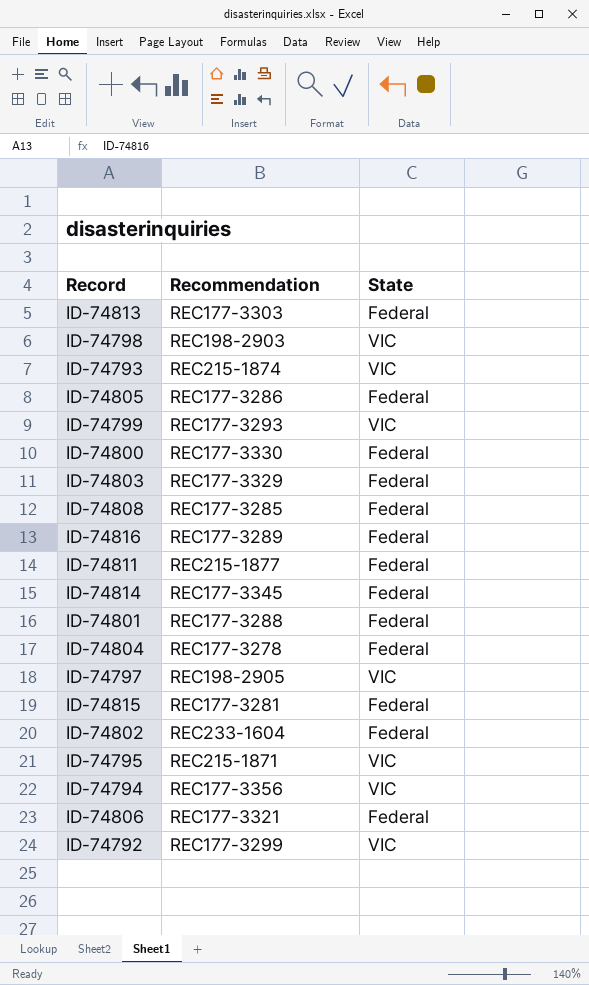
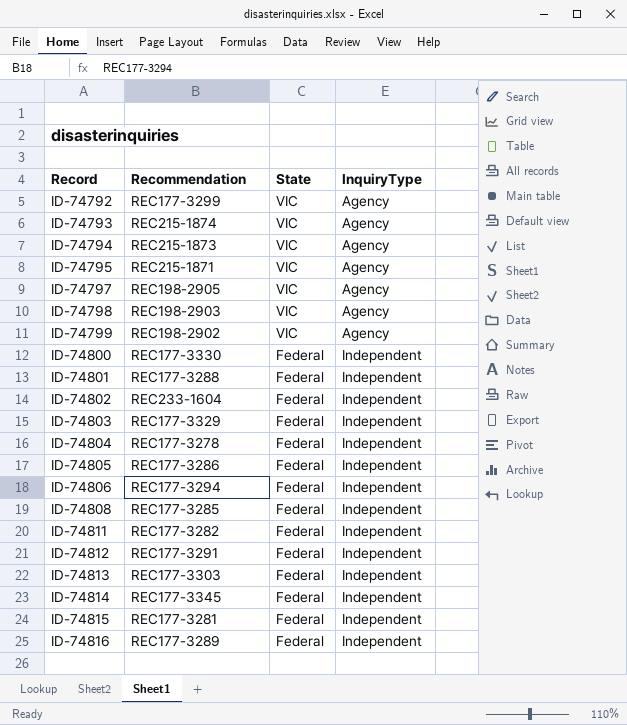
row order: none -> Record ascending
column InquiryType | position: none -> 4
ID-74794 | Recommendation: REC177-3356 -> REC215-1873
ID-74799 | Recommendation: REC177-3293 -> REC198-2902
ID-74806 | Recommendation: REC177-3321 -> REC177-3294
ID-74811 | Recommendation: REC215-1877 -> REC177-3282
row ID-74812: none -> REC177-3291 | Federal | Independent

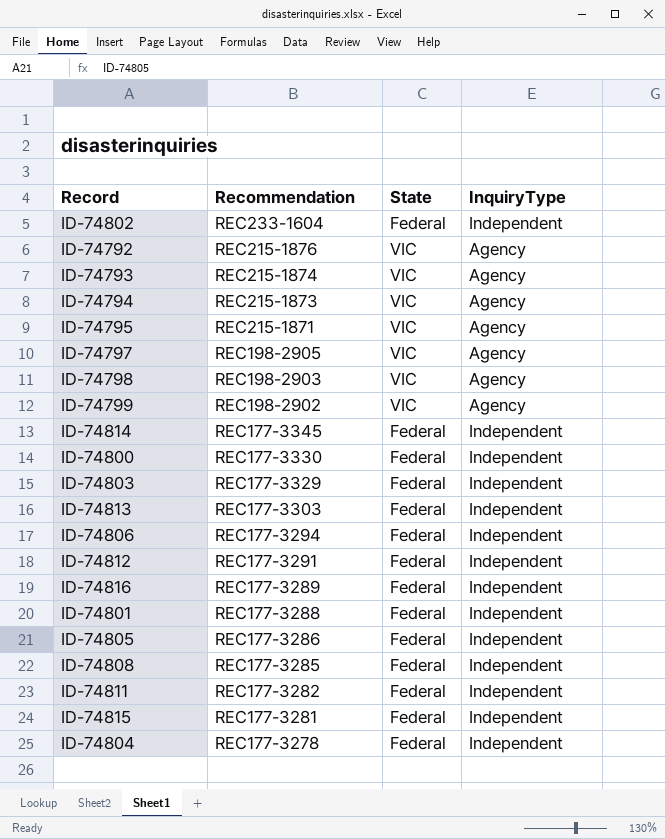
row order: Record ascending -> Recommendation descending
ID-74792 | Recommendation: REC177-3299 -> REC215-1876

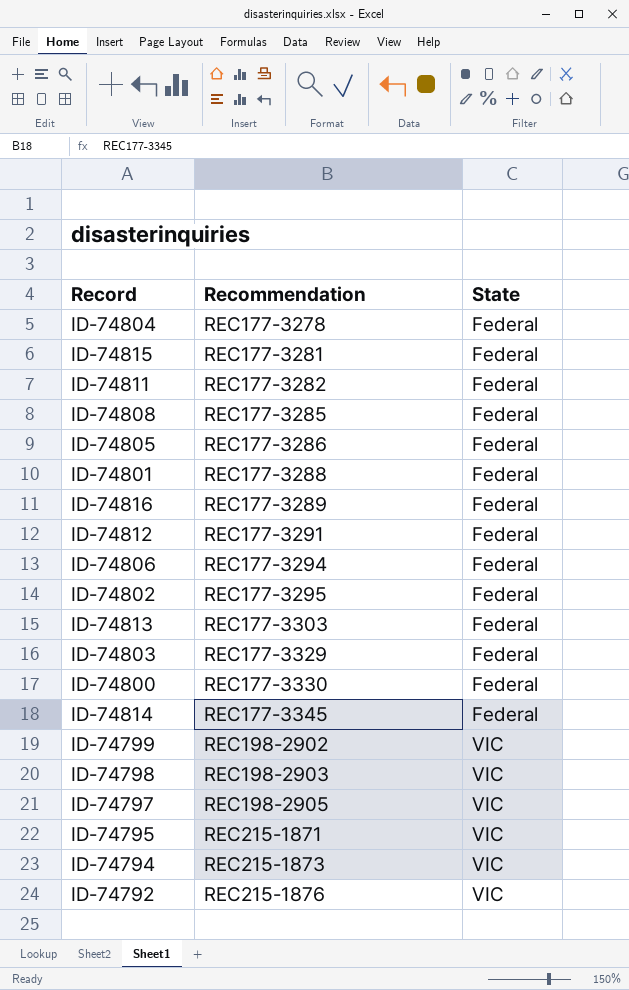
row order: Recommendation descending -> Recommendation ascending
column InquiryType | position: 4 -> none
row ID-74793: REC215-1874 | VIC | Agency -> none
ID-74802 | Recommendation: REC233-1604 -> REC177-3295

